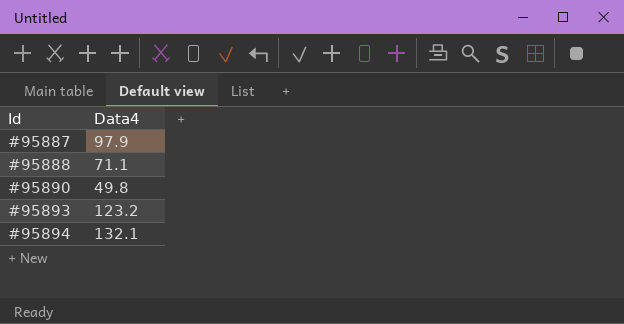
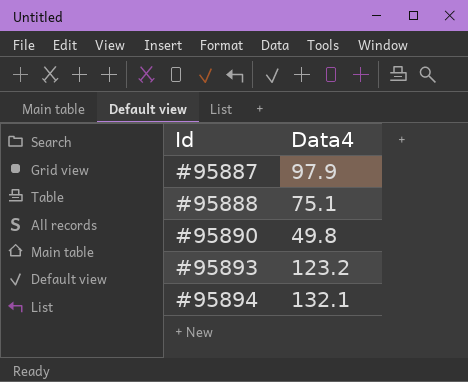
#95888 | Data4: 71.1 -> 75.1

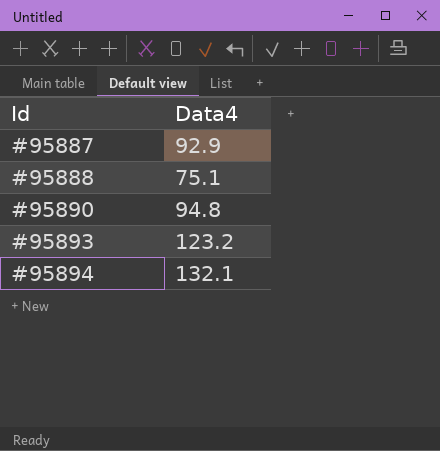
#95887 | Data4: 97.9 -> 92.9
#95890 | Data4: 49.8 -> 94.8

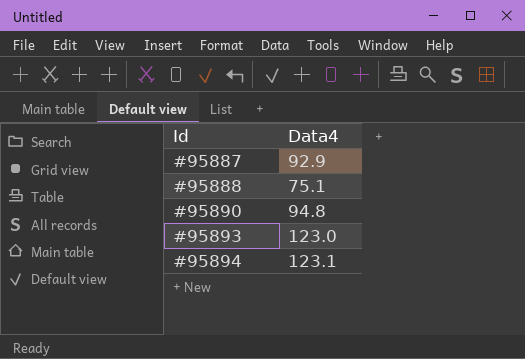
#95893 | Data4: 123.2 -> 123.0
#95894 | Data4: 132.1 -> 123.1

